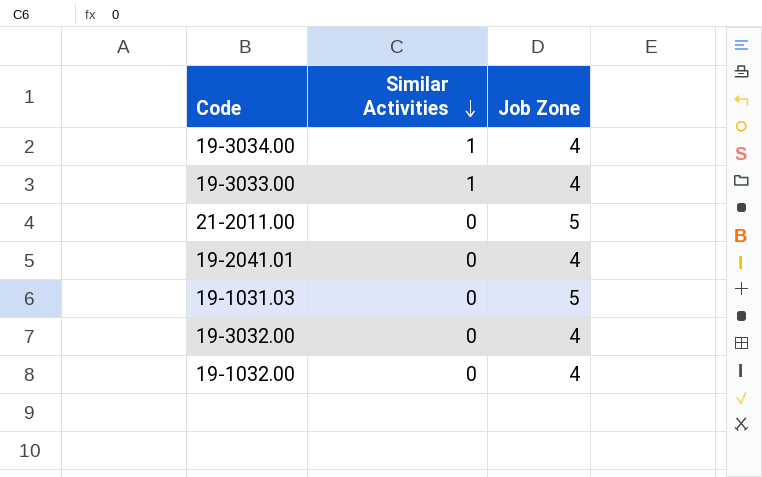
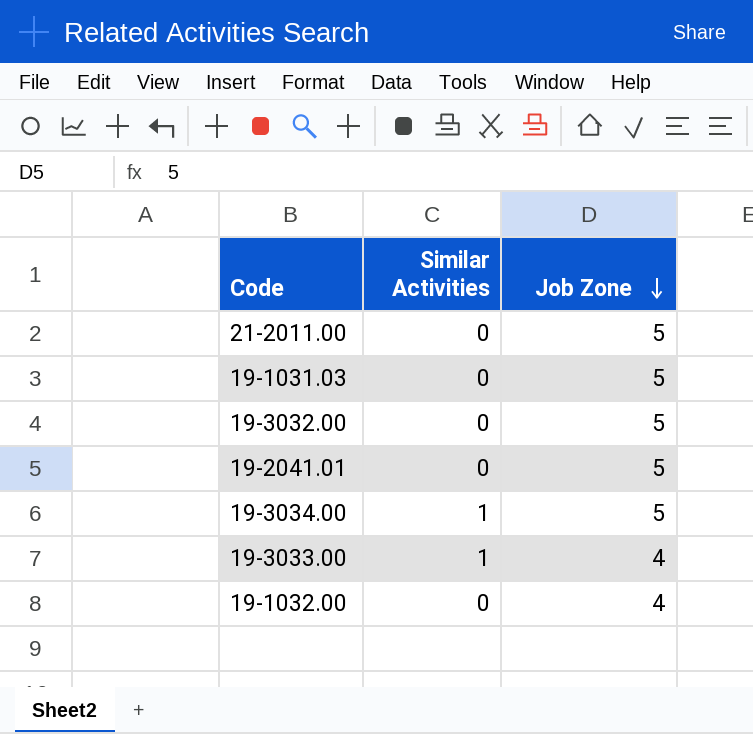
row order: Similar Activities descending -> Job Zone descending
19-3032.00 | Job Zone: 4 -> 5
19-2041.01 | Job Zone: 4 -> 5
19-3034.00 | Job Zone: 4 -> 5

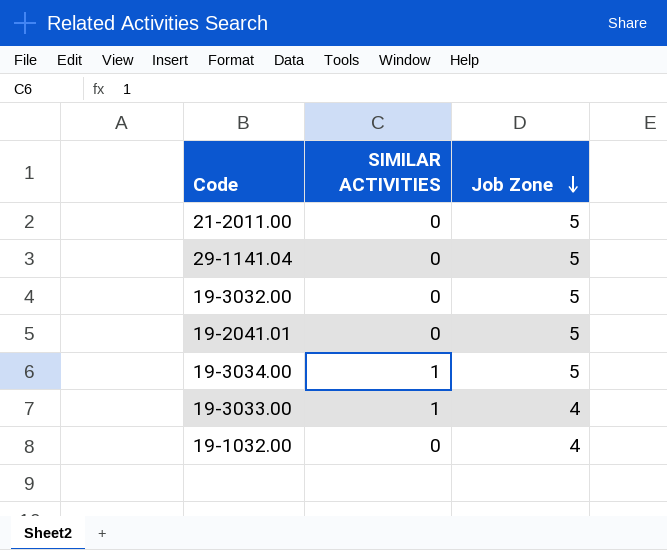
column name: Similar Activities -> SIMILAR ACTIVITIES
row 19-1031.03: 0 | 5 -> none
row 29-1141.04: none -> 0 | 5

